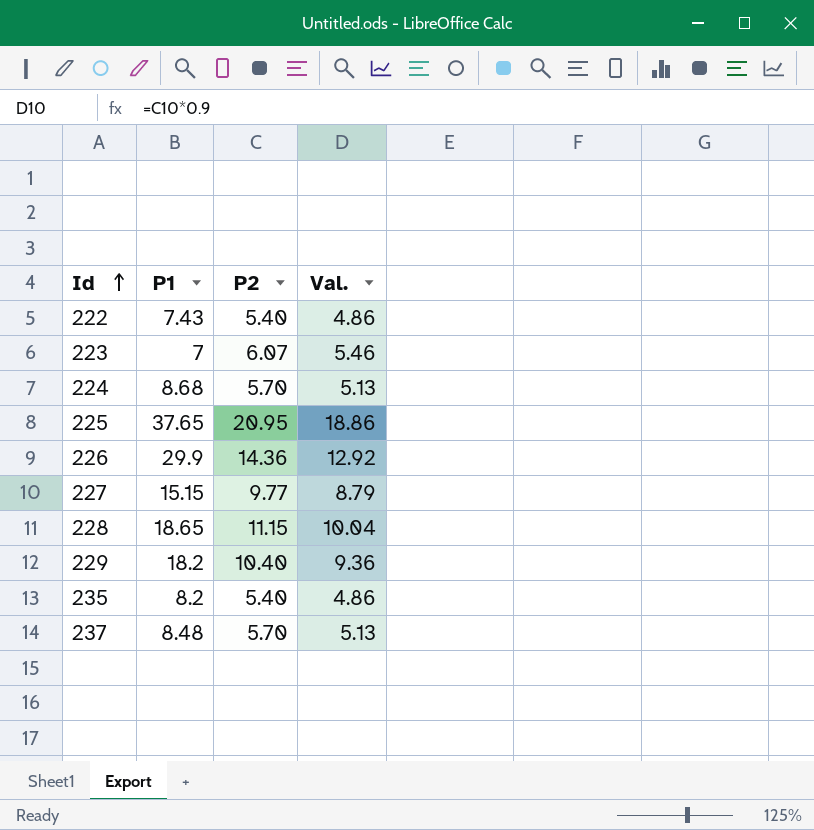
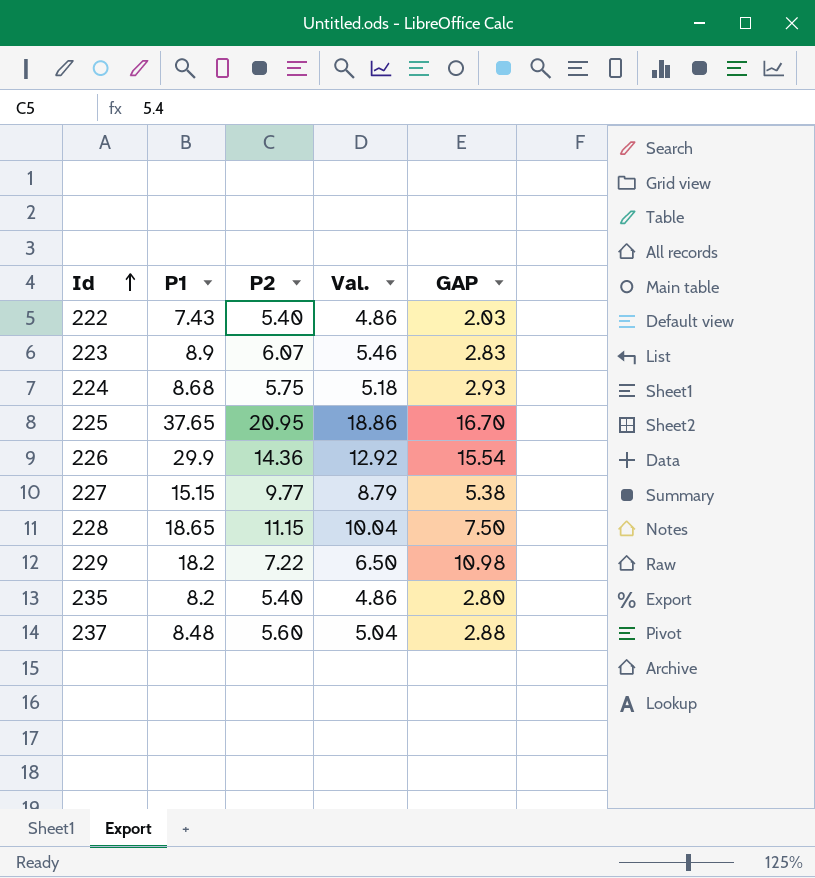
column GAP | formula: none -> [P1] - [P2]
223 | P1: 7 -> 8.9
224 | P2: 5.70 -> 5.75
224 | Val.: 5.13 -> 5.18
229 | P2: 10.40 -> 7.22
229 | Val.: 9.36 -> 6.50
237 | P2: 5.70 -> 5.60
237 | Val.: 5.13 -> 5.04

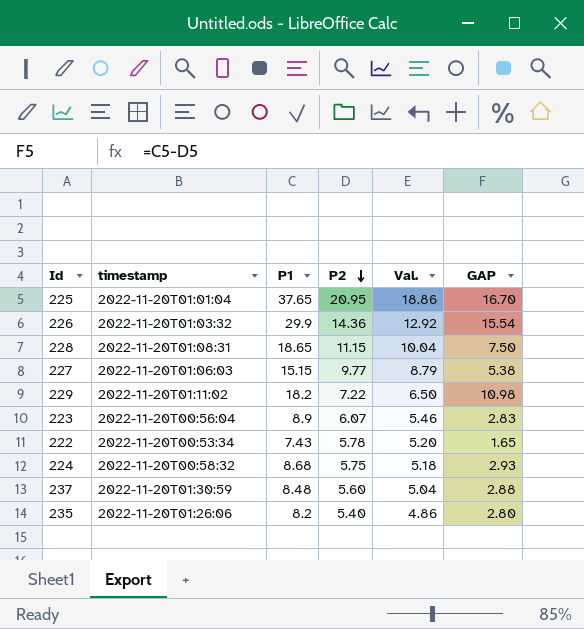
row order: Id ascending -> P2 descending
column timestamp | position: none -> 2
222 | P2: 5.40 -> 5.78
222 | Val.: 4.86 -> 5.20
222 | GAP: 2.03 -> 1.65

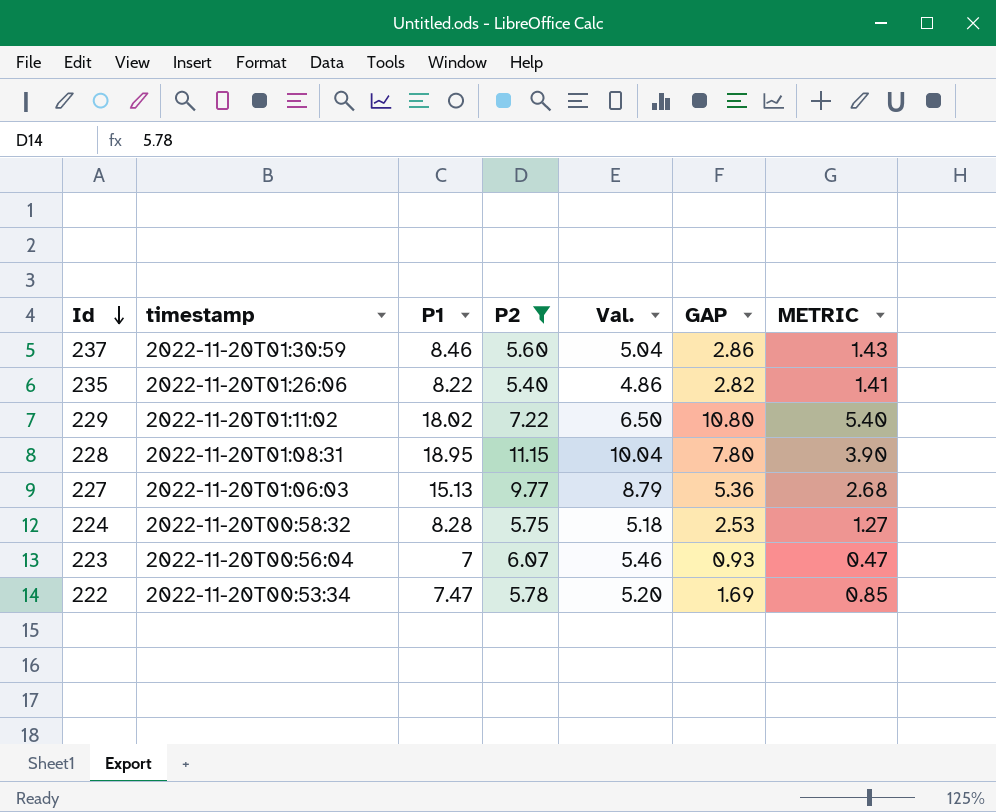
filter: none -> P2 <= 11.15
row order: P2 descending -> Id descending
column METRIC | formula: none -> [GAP] * 0.5
237 | P1: 8.48 -> 8.46
237 | GAP: 2.88 -> 2.86
235 | P1: 8.2 -> 8.22
235 | GAP: 2.80 -> 2.82
229 | P1: 18.2 -> 18.02
229 | GAP: 10.98 -> 10.80
228 | P1: 18.65 -> 18.95
228 | GAP: 7.50 -> 7.80
227 | P1: 15.15 -> 15.13
227 | GAP: 5.38 -> 5.36
224 | P1: 8.68 -> 8.28
224 | GAP: 2.93 -> 2.53
223 | P1: 8.9 -> 7
223 | GAP: 2.83 -> 0.93
222 | P1: 7.43 -> 7.47
222 | GAP: 1.65 -> 1.69

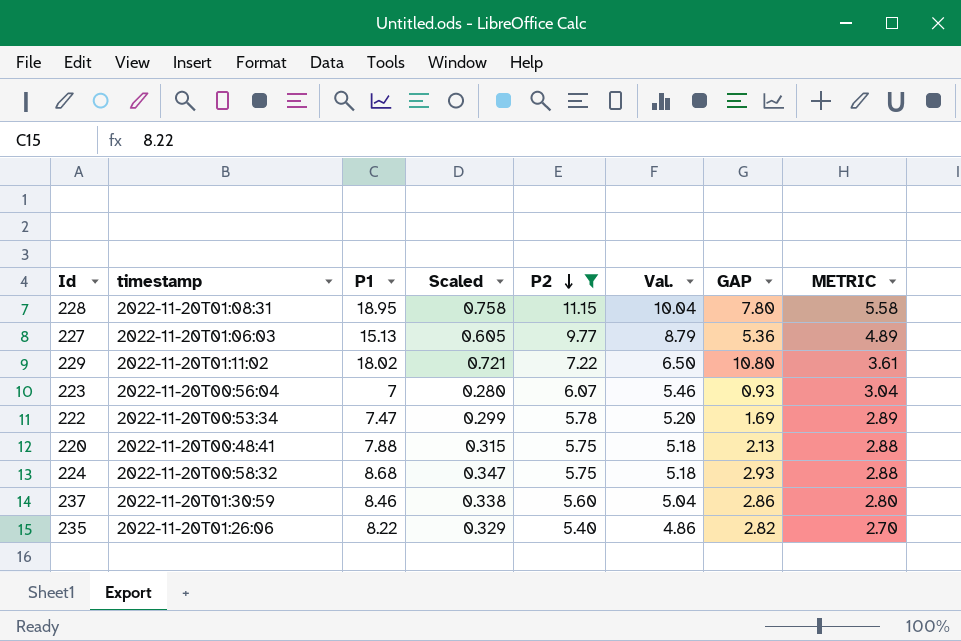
row order: Id descending -> P2 descending
column Scaled | formula: none -> [P1] * 0.04
column METRIC | formula: [GAP] * 0.5 -> [P2] * 0.5
row 220: none -> 2022-11-20T00:48:41 | 7.88 | 0.315 | 5.75 | 5.18 | 2.13 | 2.88
224 | P1: 8.28 -> 8.68
224 | GAP: 2.53 -> 2.93

